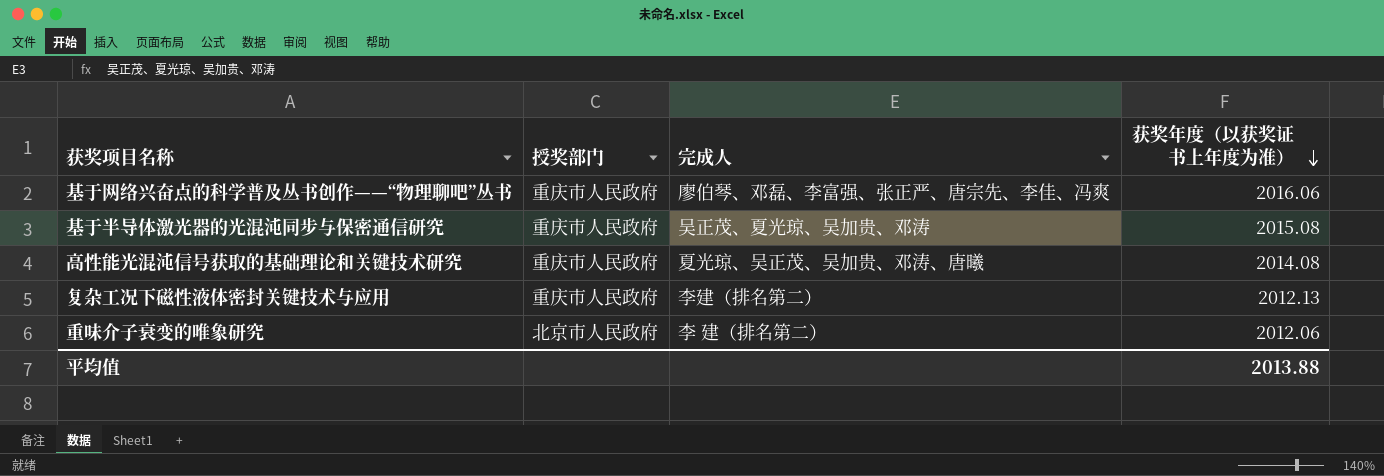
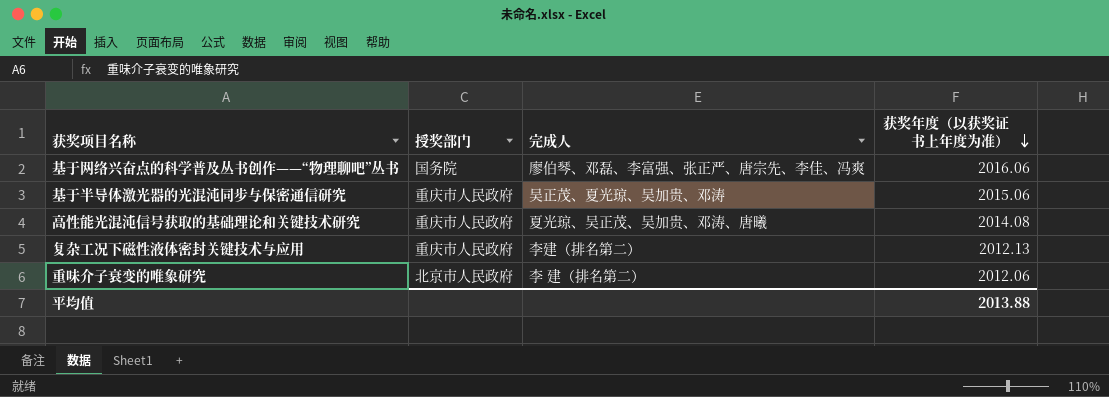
基于网络兴奋点的科学普及丛书创作——“物理聊吧”丛书 | 授奖部门: 重庆市人民政府 -> 国务院
基于半导体激光器的光混沌同步与保密通信研究 | 获奖年度（以获奖证书上年度为准）: 2015.08 -> 2015.06

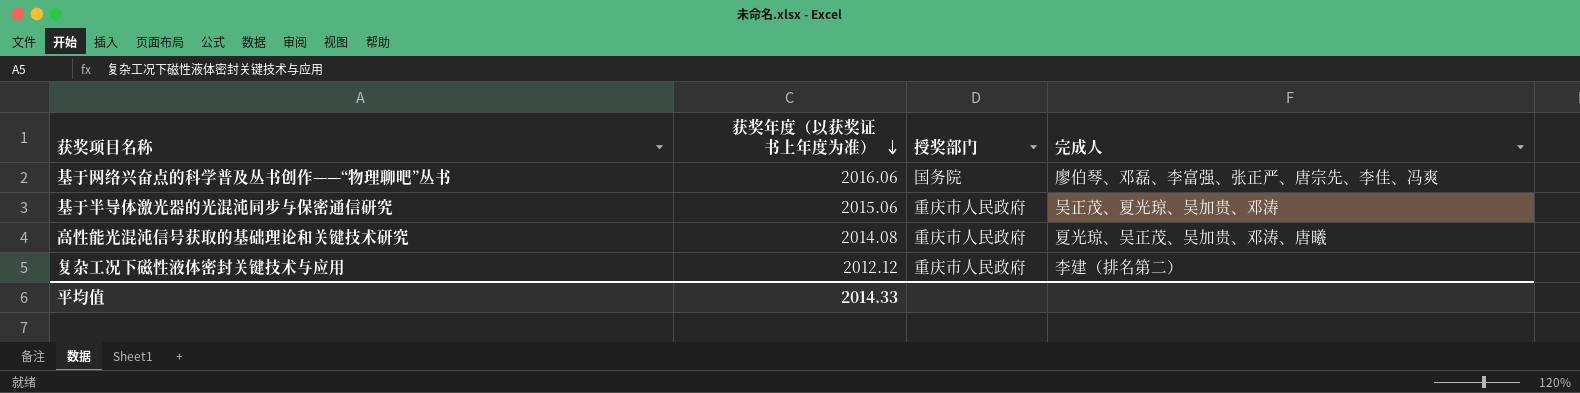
column 获奖年度（以获奖证书上年度为准） | position: 4 -> 2
row 重味介子衰变的唯象研究: 北京市人民政府 | 李 建（排名第二） | 2012.06 -> none
复杂工况下磁性液体密封关键技术与应用 | 获奖年度（以获奖证书上年度为准）: 2012.13 -> 2012.12
平均值 | 获奖年度（以获奖证书上年度为准）: 2013.88 -> 2014.33

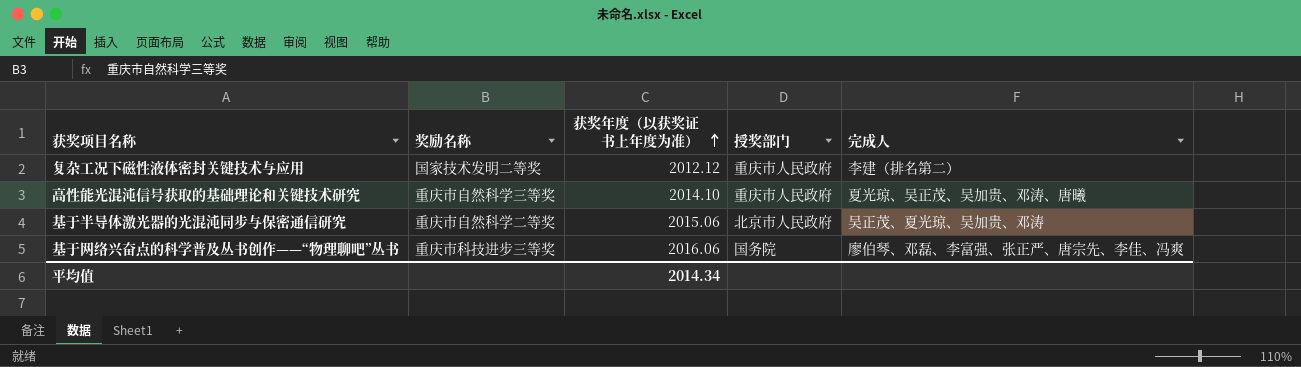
row order: 获奖年度（以获奖证书上年度为准） descending -> 获奖年度（以获奖证书上年度为准） ascending
column 奖励名称 | position: none -> 2
高性能光混沌信号获取的基础理论和关键技术研究 | 获奖年度（以获奖证书上年度为准）: 2014.08 -> 2014.10
基于半导体激光器的光混沌同步与保密通信研究 | 授奖部门: 重庆市人民政府 -> 北京市人民政府
平均值 | 获奖年度（以获奖证书上年度为准）: 2014.33 -> 2014.34

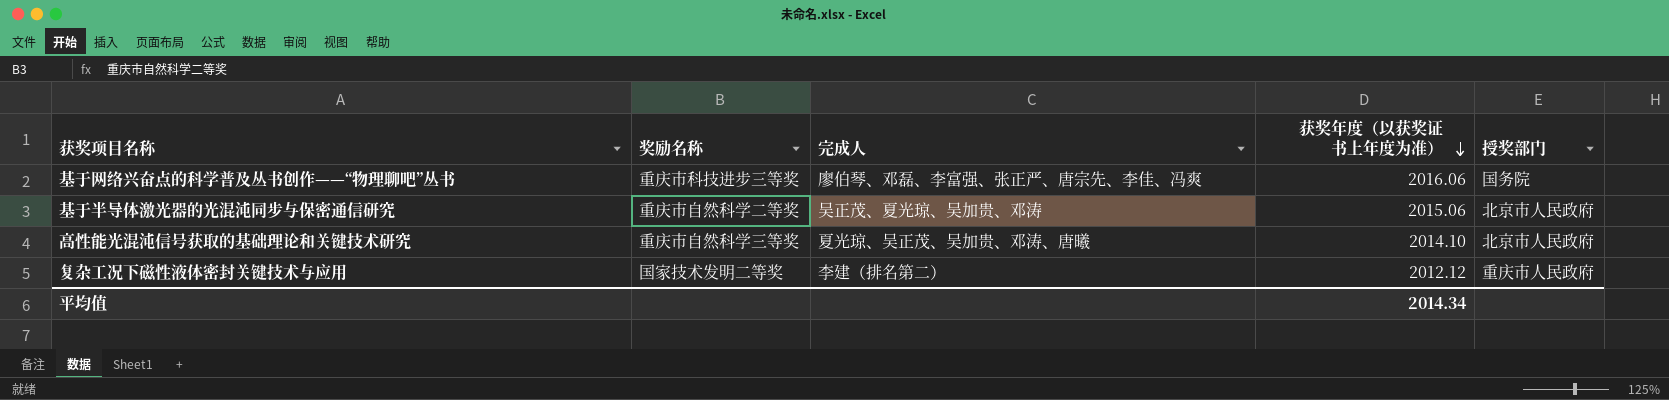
row order: 获奖年度（以获奖证书上年度为准） ascending -> 获奖年度（以获奖证书上年度为准） descending
column 完成人 | position: 5 -> 3
高性能光混沌信号获取的基础理论和关键技术研究 | 授奖部门: 重庆市人民政府 -> 北京市人民政府

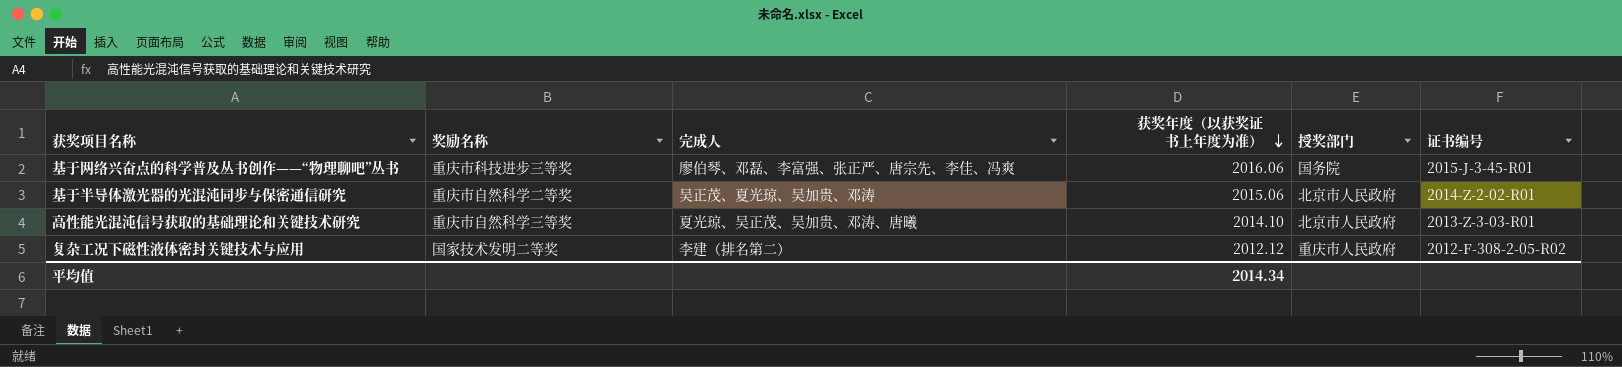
column 证书编号 | position: none -> 6

